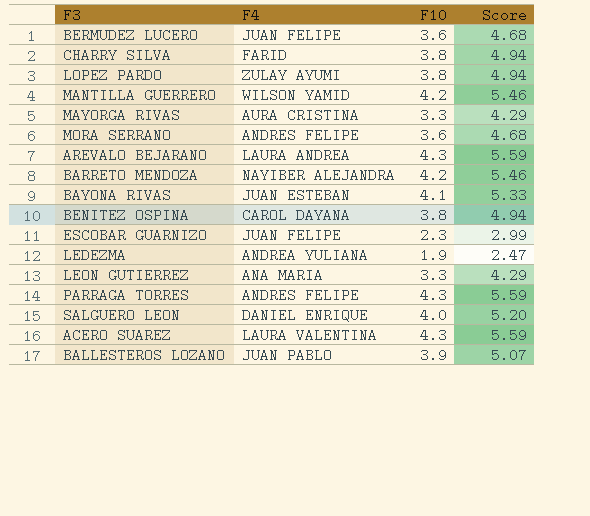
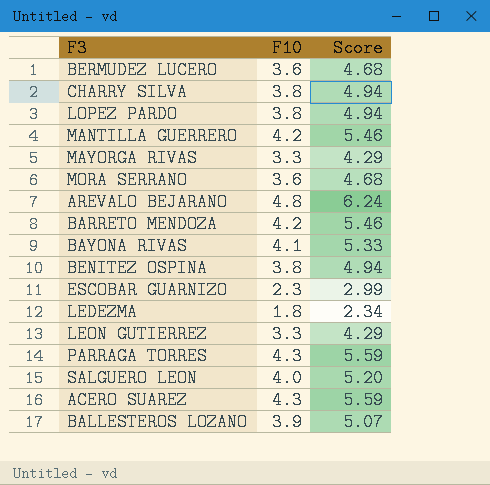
column F4 | position: 2 -> none
AREVALO BEJARANO | F10: 4.3 -> 4.8
AREVALO BEJARANO | Score: 5.59 -> 6.24
LEDEZMA | F10: 1.9 -> 1.8
LEDEZMA | Score: 2.47 -> 2.34

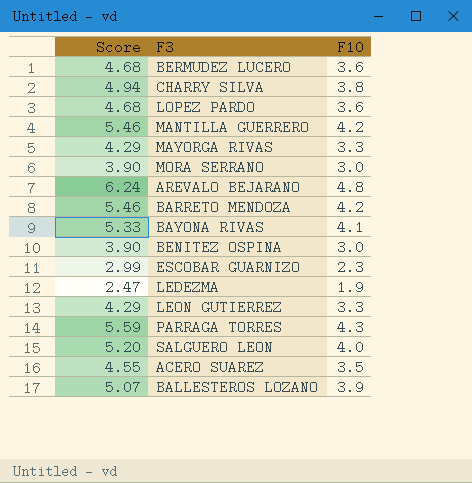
column Score | position: 3 -> 1
LOPEZ PARDO | Score: 4.94 -> 4.68
LOPEZ PARDO | F10: 3.8 -> 3.6
MORA SERRANO | Score: 4.68 -> 3.90
MORA SERRANO | F10: 3.6 -> 3.0
BENITEZ OSPINA | Score: 4.94 -> 3.90
BENITEZ OSPINA | F10: 3.8 -> 3.0
LEDEZMA | Score: 2.34 -> 2.47
LEDEZMA | F10: 1.8 -> 1.9
ACERO SUAREZ | Score: 5.59 -> 4.55
ACERO SUAREZ | F10: 4.3 -> 3.5

